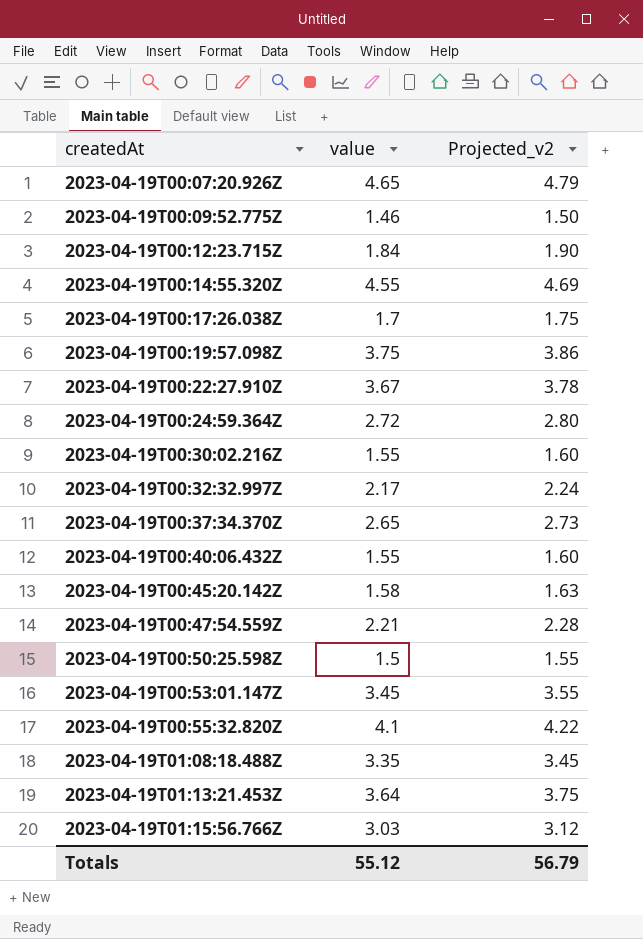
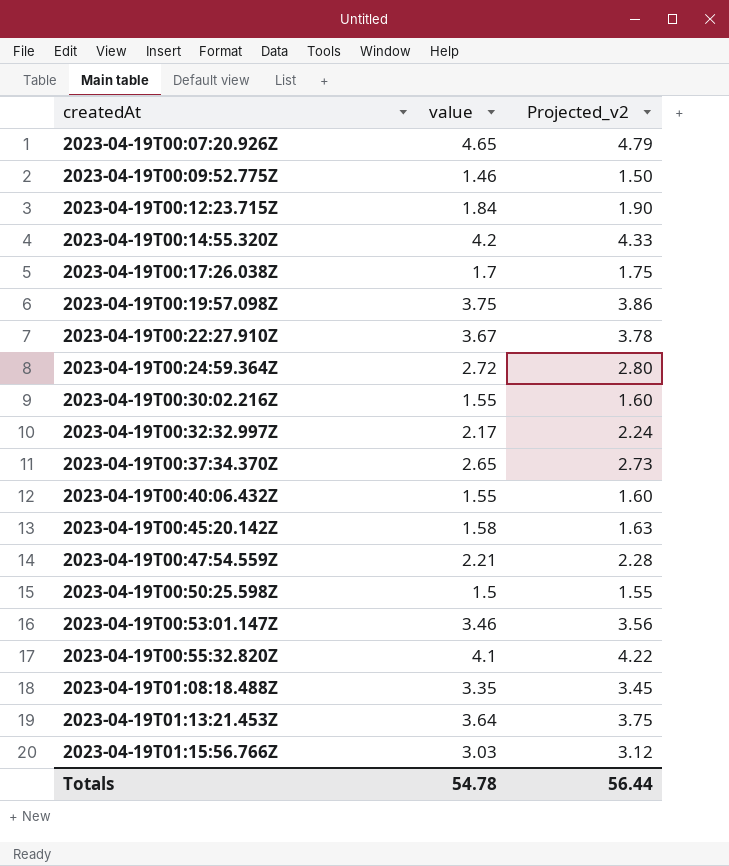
2023-04-19T00:14:55.320Z | value: 4.55 -> 4.2
2023-04-19T00:14:55.320Z | Projected_v2: 4.69 -> 4.33
2023-04-19T00:53:01.147Z | value: 3.45 -> 3.46
2023-04-19T00:53:01.147Z | Projected_v2: 3.55 -> 3.56
Totals | value: 55.12 -> 54.78
Totals | Projected_v2: 56.79 -> 56.44

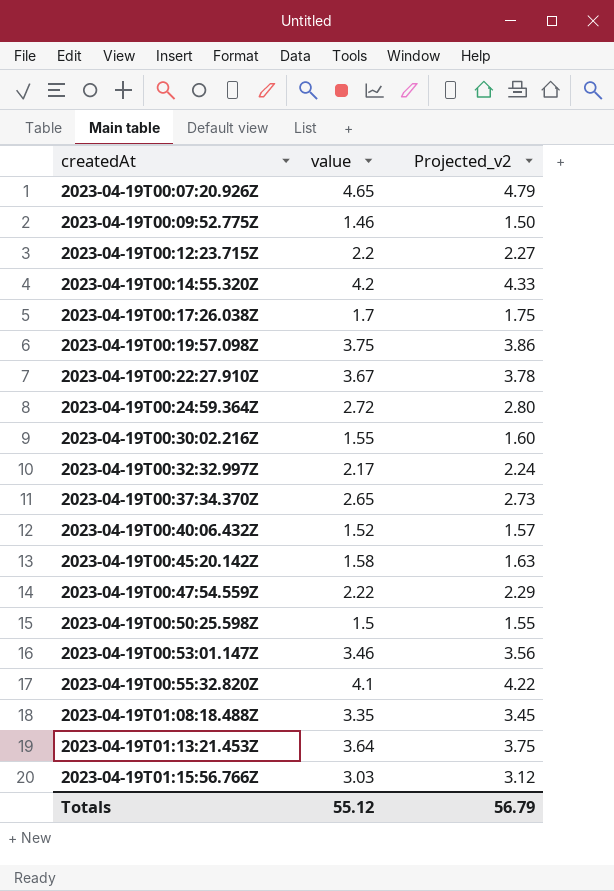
2023-04-19T00:12:23.715Z | value: 1.84 -> 2.2
2023-04-19T00:12:23.715Z | Projected_v2: 1.90 -> 2.27
2023-04-19T00:40:06.432Z | value: 1.55 -> 1.52
2023-04-19T00:40:06.432Z | Projected_v2: 1.60 -> 1.57
2023-04-19T00:47:54.559Z | value: 2.21 -> 2.22
2023-04-19T00:47:54.559Z | Projected_v2: 2.28 -> 2.29
Totals | value: 54.78 -> 55.12
Totals | Projected_v2: 56.44 -> 56.79

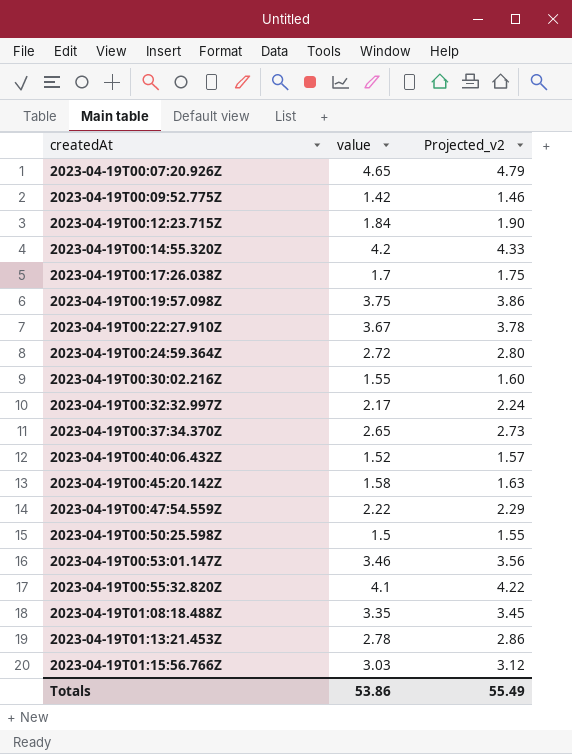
2023-04-19T00:09:52.775Z | value: 1.46 -> 1.42
2023-04-19T00:09:52.775Z | Projected_v2: 1.50 -> 1.46
2023-04-19T00:12:23.715Z | value: 2.2 -> 1.84
2023-04-19T00:12:23.715Z | Projected_v2: 2.27 -> 1.90
2023-04-19T01:13:21.453Z | value: 3.64 -> 2.78
2023-04-19T01:13:21.453Z | Projected_v2: 3.75 -> 2.86
Totals | value: 55.12 -> 53.86
Totals | Projected_v2: 56.79 -> 55.49

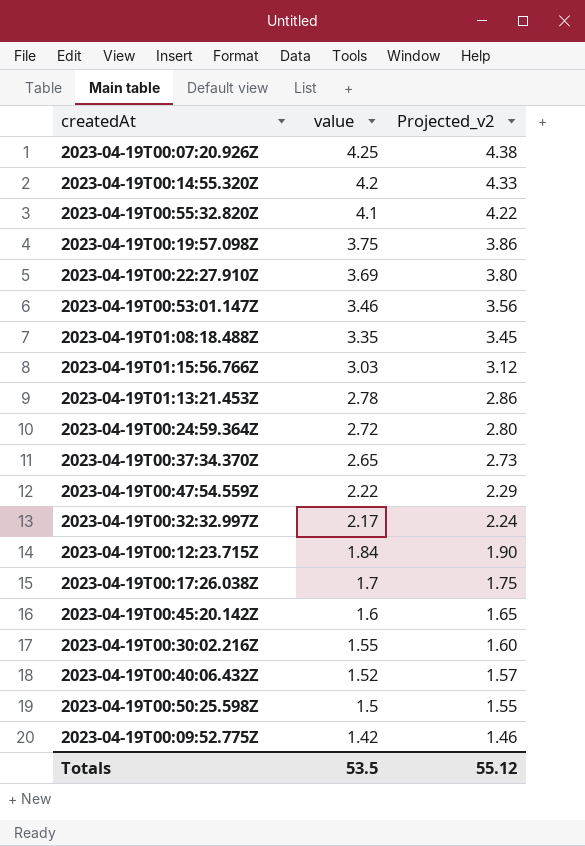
row order: createdAt ascending -> value descending
2023-04-19T00:07:20.926Z | value: 4.65 -> 4.25
2023-04-19T00:07:20.926Z | Projected_v2: 4.79 -> 4.38
2023-04-19T00:22:27.910Z | value: 3.67 -> 3.69
2023-04-19T00:22:27.910Z | Projected_v2: 3.78 -> 3.80
2023-04-19T00:45:20.142Z | value: 1.58 -> 1.6
2023-04-19T00:45:20.142Z | Projected_v2: 1.63 -> 1.65
Totals | value: 53.86 -> 53.5
Totals | Projected_v2: 55.49 -> 55.12

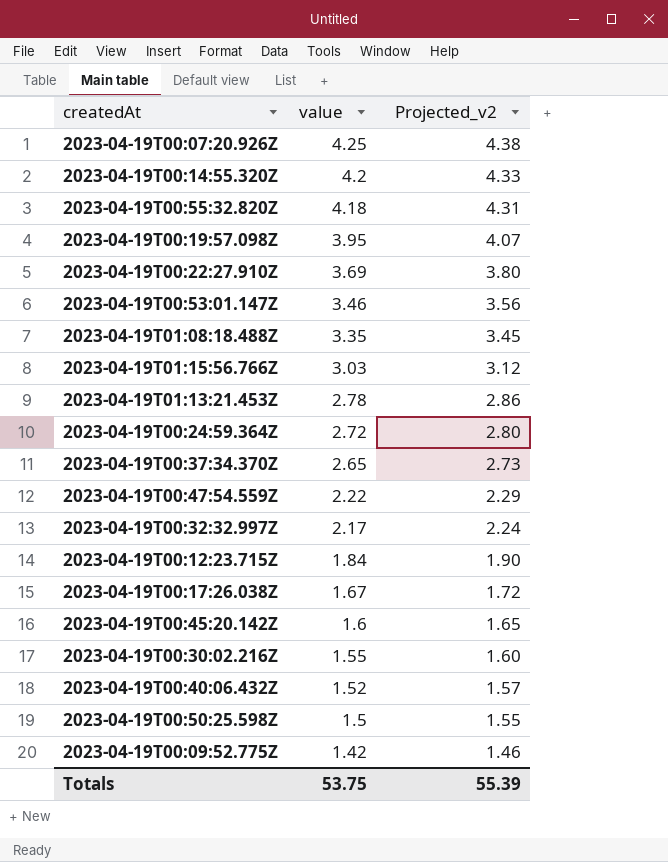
2023-04-19T00:55:32.820Z | value: 4.1 -> 4.18
2023-04-19T00:55:32.820Z | Projected_v2: 4.22 -> 4.31
2023-04-19T00:19:57.098Z | value: 3.75 -> 3.95
2023-04-19T00:19:57.098Z | Projected_v2: 3.86 -> 4.07
2023-04-19T00:17:26.038Z | value: 1.7 -> 1.67
2023-04-19T00:17:26.038Z | Projected_v2: 1.75 -> 1.72
Totals | value: 53.5 -> 53.75
Totals | Projected_v2: 55.12 -> 55.39

